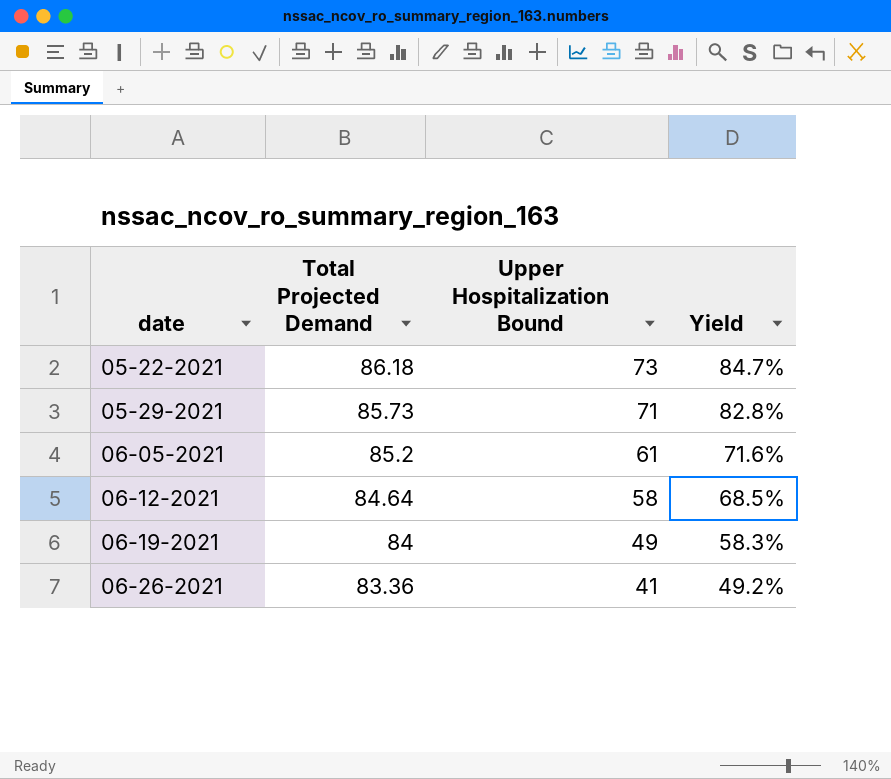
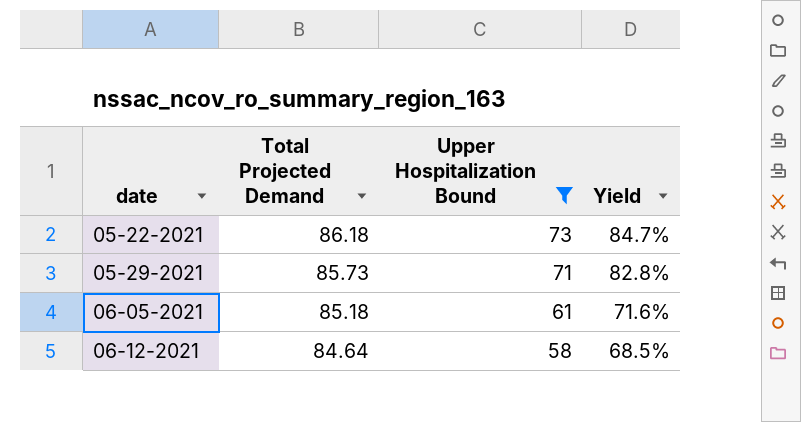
filter: none -> Upper Hospitalization Bound >= 58
06-05-2021 | Total Projected Demand: 85.2 -> 85.18

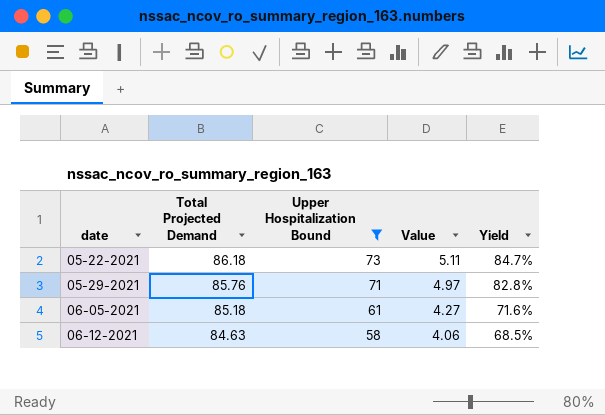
column Value | formula: none -> [Upper Hospitalization Bound] * 0.07
05-29-2021 | Total Projected Demand: 85.73 -> 85.76
06-12-2021 | Total Projected Demand: 84.64 -> 84.63

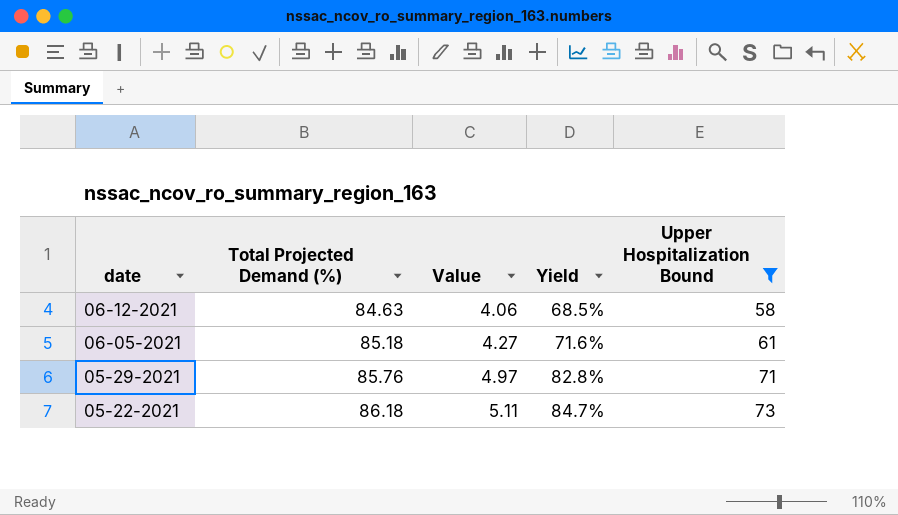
row order: date ascending -> date descending
column name: Total Projected Demand -> Total Projected Demand (%)
column Upper Hospitalization Bound | position: 3 -> 5

